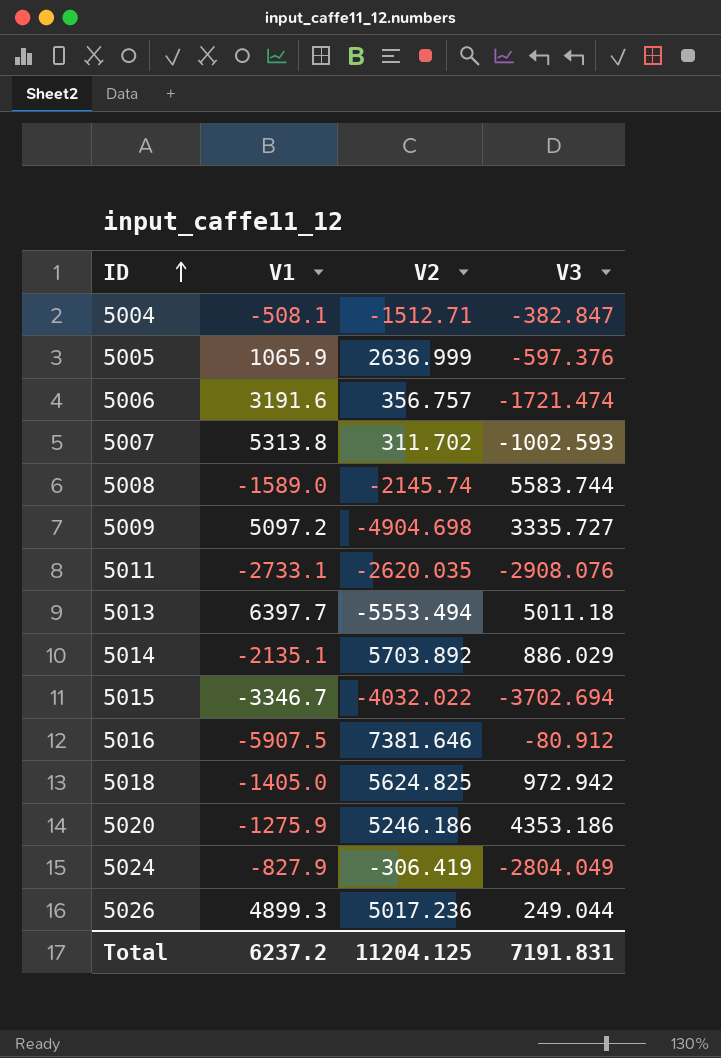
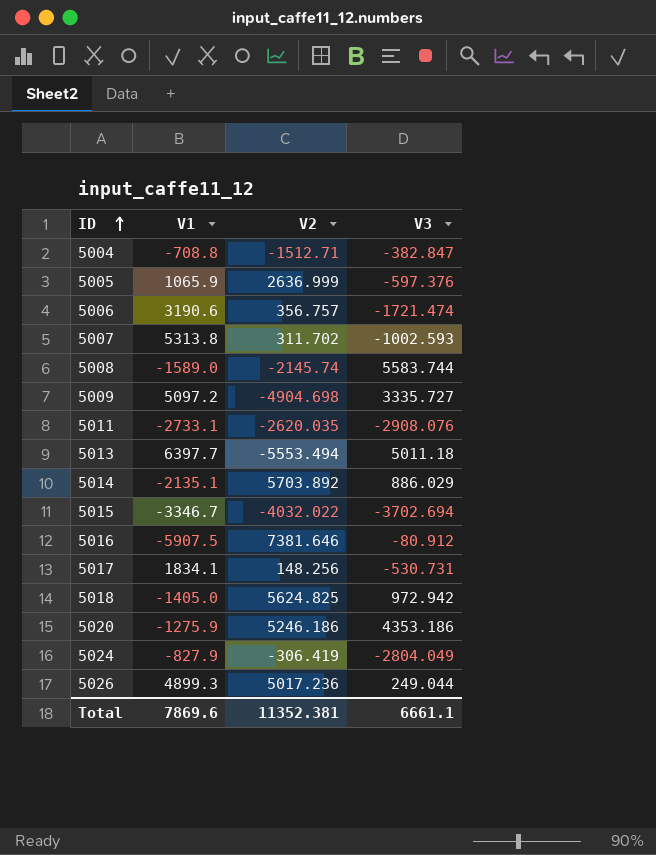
5004 | V1: -508.1 -> -708.8
5006 | V1: 3191.6 -> 3190.6
row 5017: none -> 1834.1 | 148.256 | -530.731
Total | V1: 6237.2 -> 7869.6
Total | V2: 11204.125 -> 11352.381
Total | V3: 7191.831 -> 6661.1

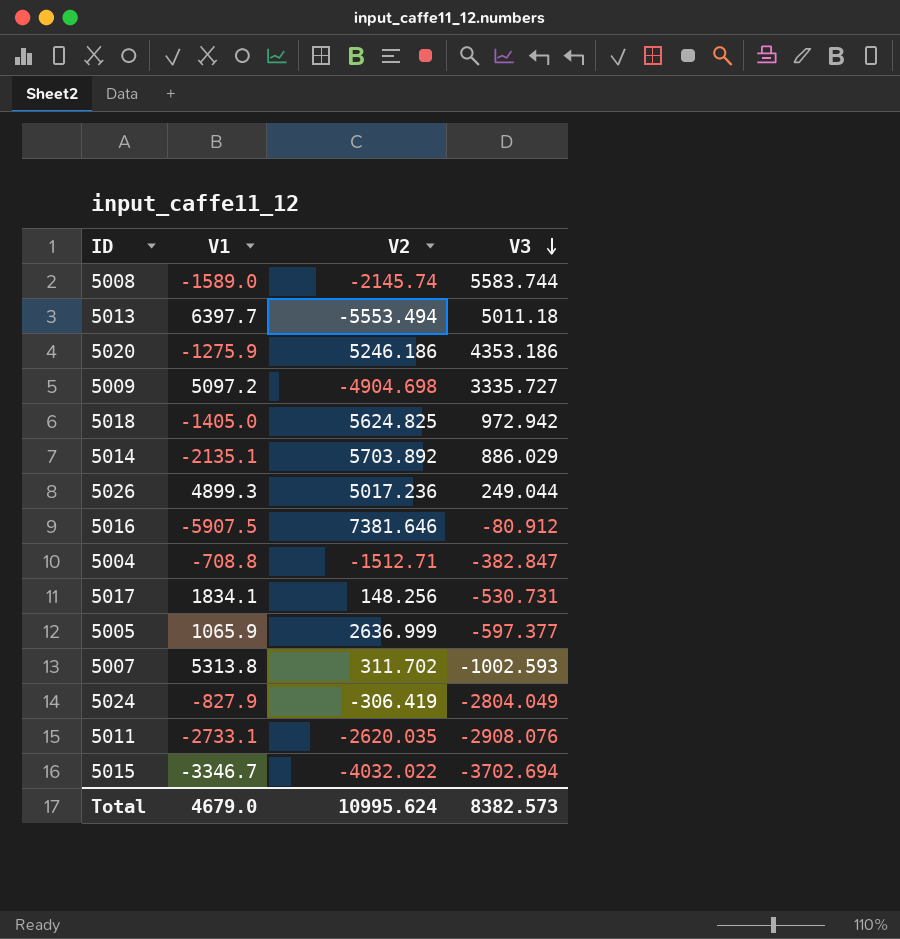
row order: ID ascending -> V3 descending
row 5006: 3190.6 | 356.757 | -1721.474 -> none
5005 | V3: -597.376 -> -597.377
Total | V1: 7869.6 -> 4679.0
Total | V2: 11352.381 -> 10995.624
Total | V3: 6661.1 -> 8382.573

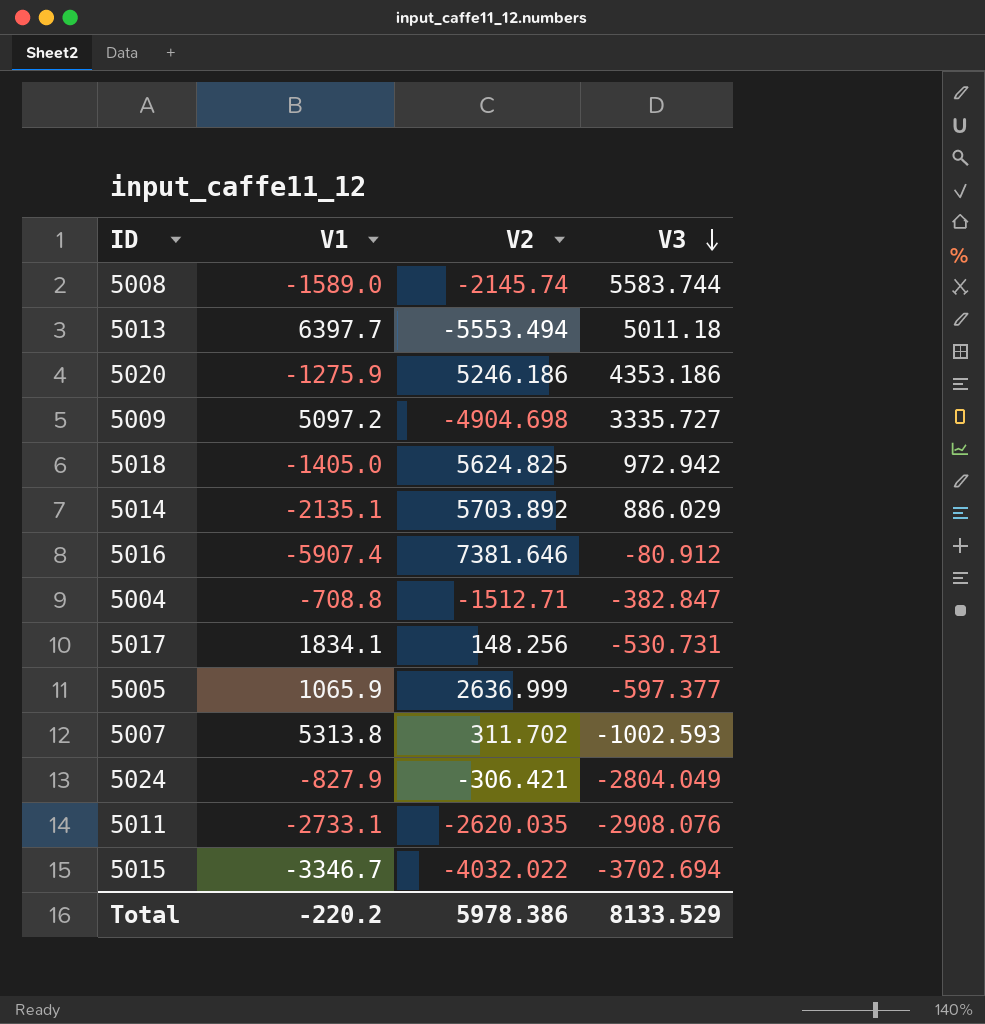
row 5026: 4899.3 | 5017.236 | 249.044 -> none
5016 | V1: -5907.5 -> -5907.4
5024 | V2: -306.419 -> -306.421
Total | V1: 4679.0 -> -220.2
Total | V2: 10995.624 -> 5978.386
Total | V3: 8382.573 -> 8133.529

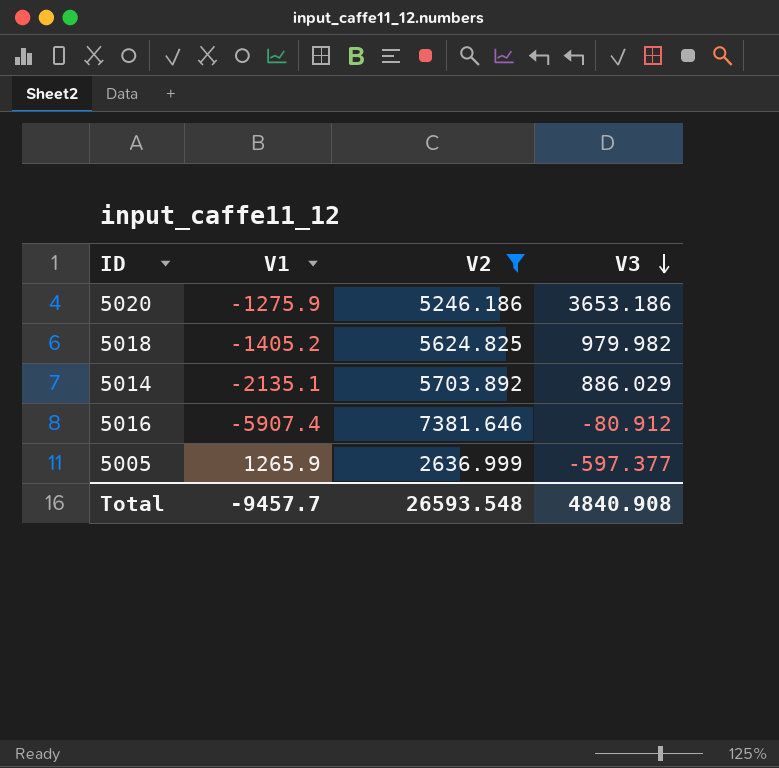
filter: none -> V2 >= 2636.999
5020 | V3: 4353.186 -> 3653.186
5018 | V1: -1405.0 -> -1405.2
5018 | V3: 972.942 -> 979.982
5005 | V1: 1065.9 -> 1265.9
Total | V1: -220.2 -> -9457.7
Total | V2: 5978.386 -> 26593.548
Total | V3: 8133.529 -> 4840.908

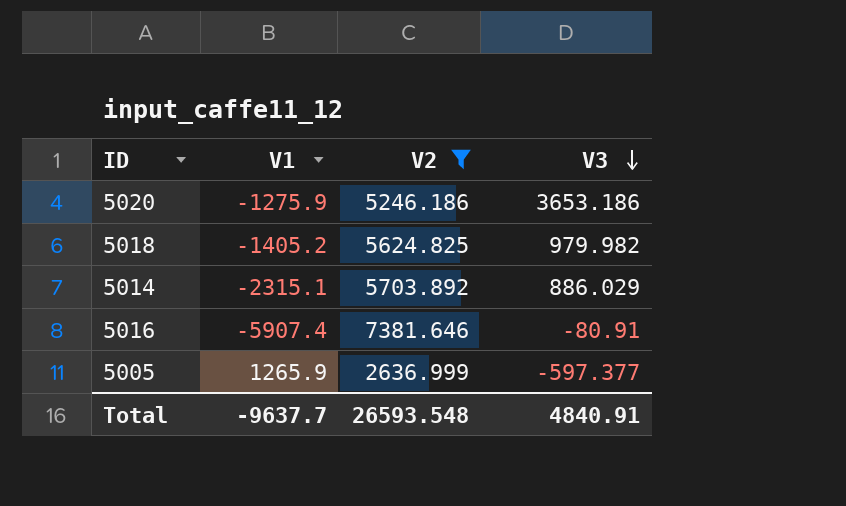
5014 | V1: -2135.1 -> -2315.1
5016 | V3: -80.912 -> -80.91
Total | V1: -9457.7 -> -9637.7
Total | V3: 4840.908 -> 4840.91

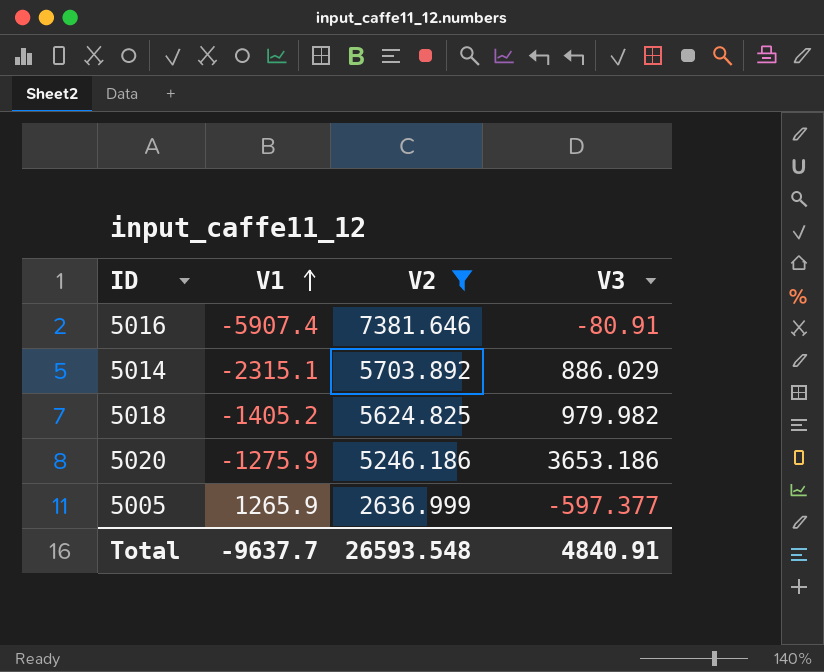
row order: V3 descending -> V1 ascending

